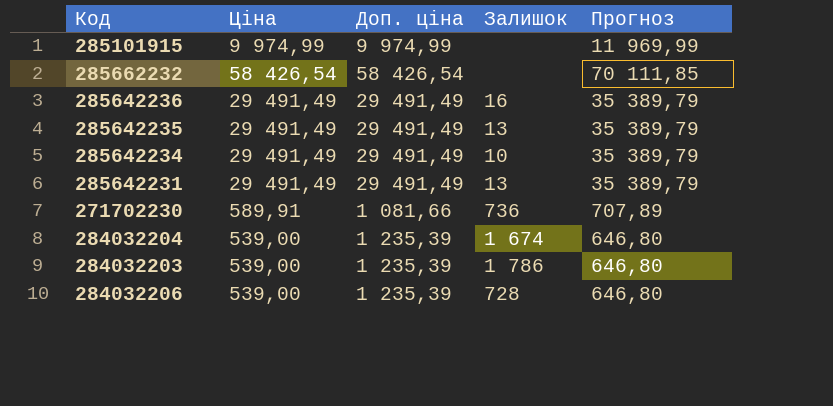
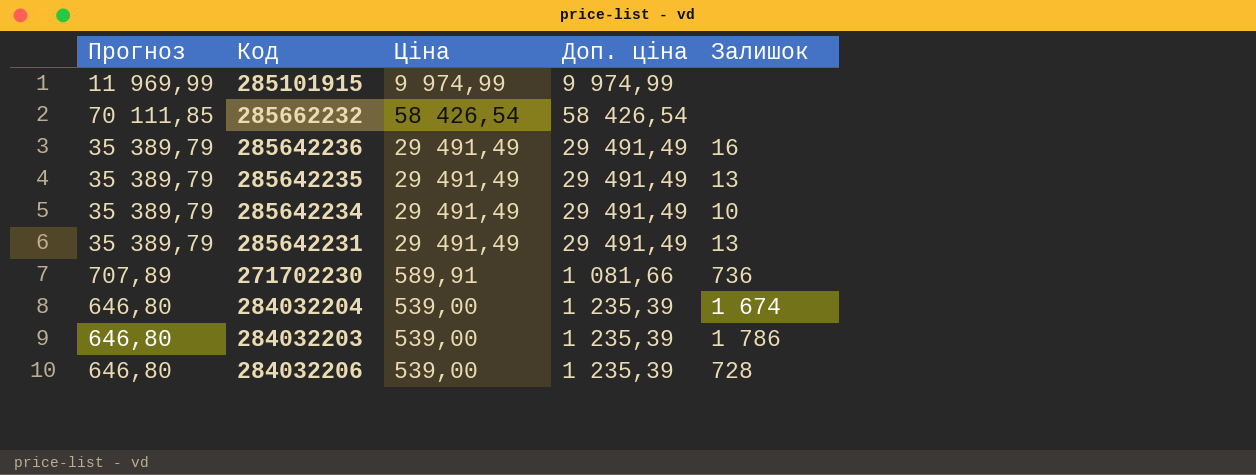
column Прогноз | position: 5 -> 1

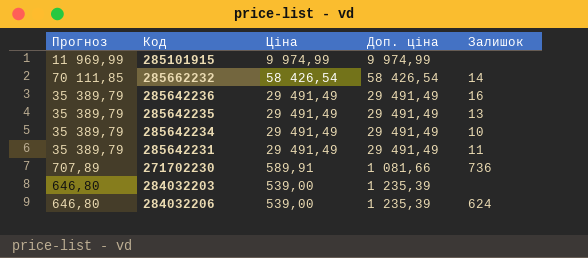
row 284032204: 646,80 | 539,00 | 1 235,39 | 1 674 -> none
285662232 | Залишок: none -> 14
285642231 | Залишок: 13 -> 11
284032203 | Залишок: 1 786 -> none
284032206 | Залишок: 728 -> 624

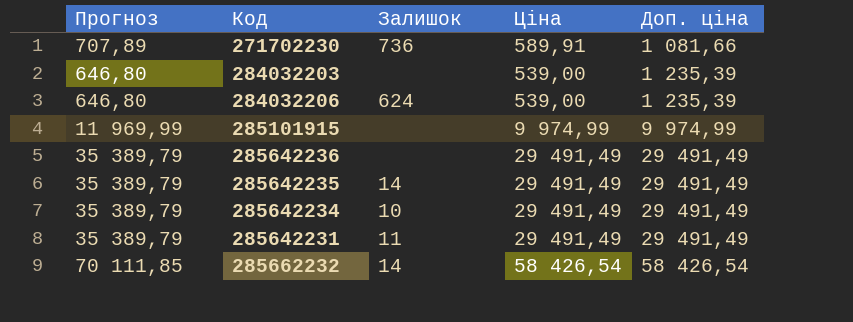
row order: none -> Доп. ціна ascending
column Залишок | position: 5 -> 3
285642236 | Залишок: 16 -> none
285642235 | Залишок: 13 -> 14

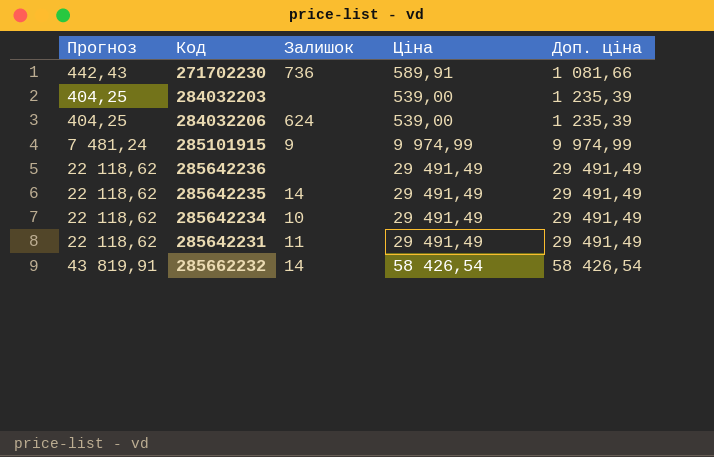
column Прогноз | formula: [Ціна] * 1,2 -> [Ціна] * 0,75
285101915 | Залишок: none -> 9

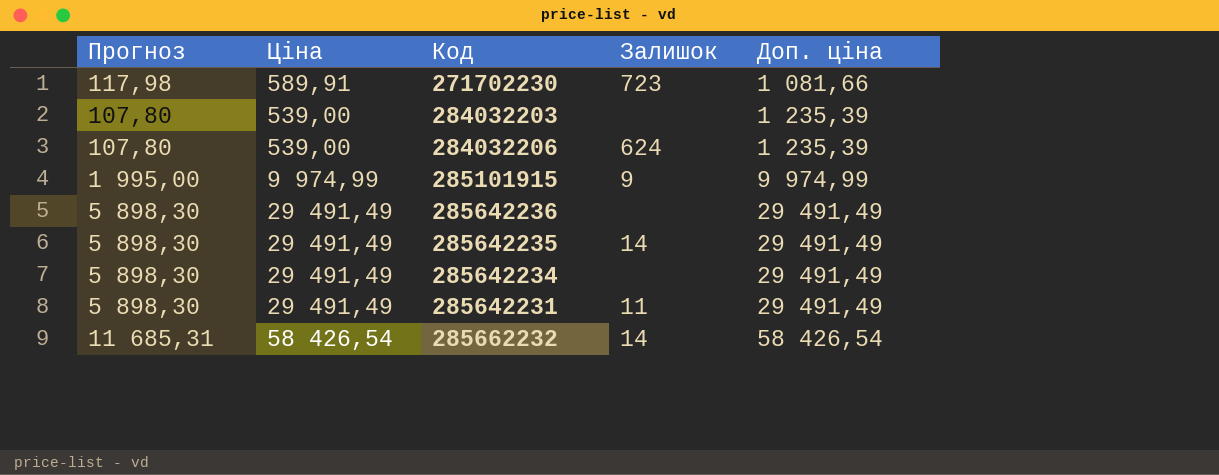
column Прогноз | formula: [Ціна] * 0,75 -> [Ціна] * 0,2
column Ціна | position: 4 -> 2
271702230 | Залишок: 736 -> 723
285642234 | Залишок: 10 -> none

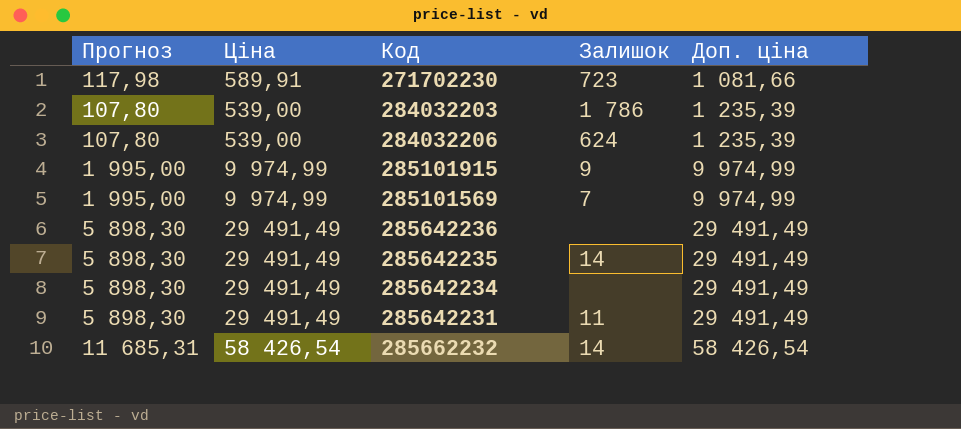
284032203 | Залишок: none -> 1 786
row 285101569: none -> 1 995,00 | 9 974,99 | 7 | 9 974,99

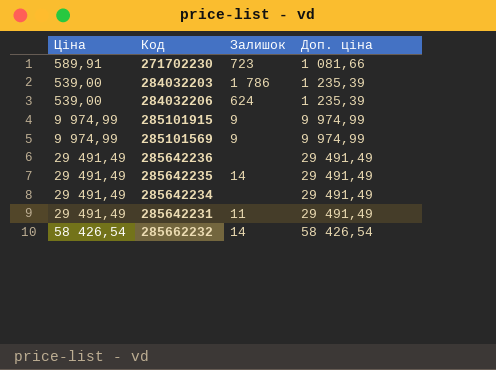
column Прогноз | formula: [Ціна] * 0,2 -> none
285101569 | Залишок: 7 -> 9

